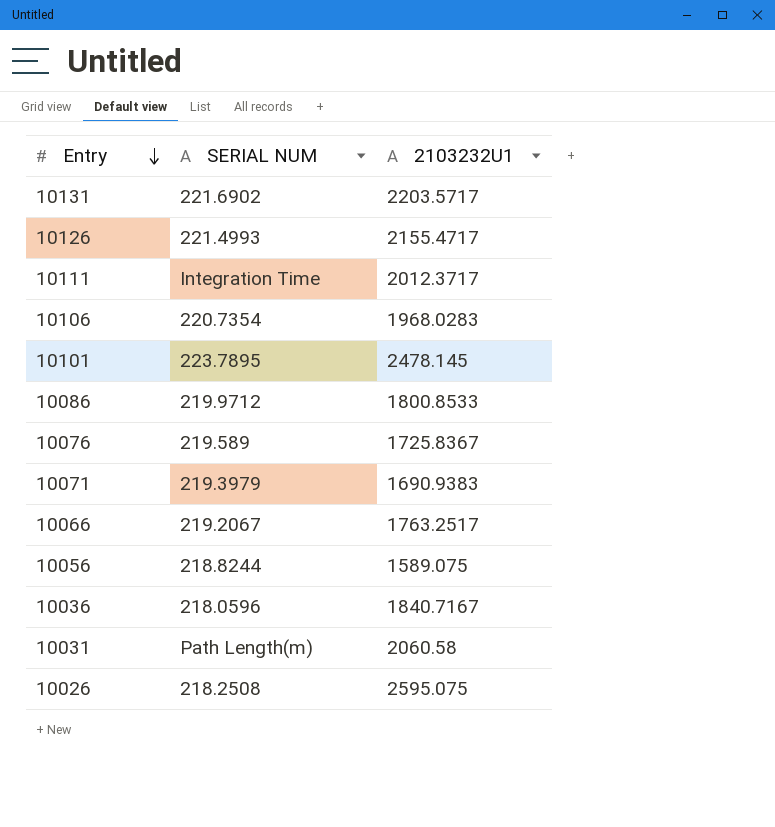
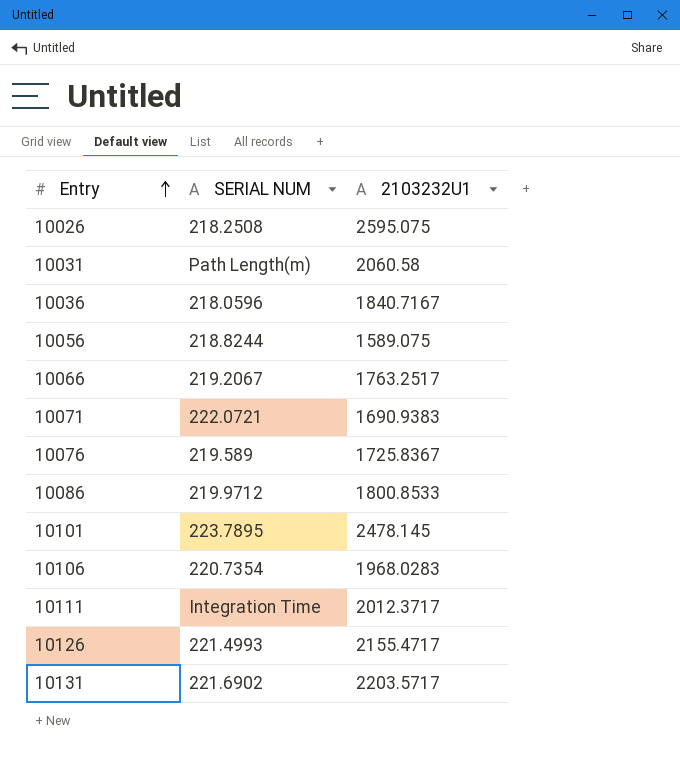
row order: Entry descending -> Entry ascending
10071 | SERIAL NUM: 219.3979 -> 222.0721

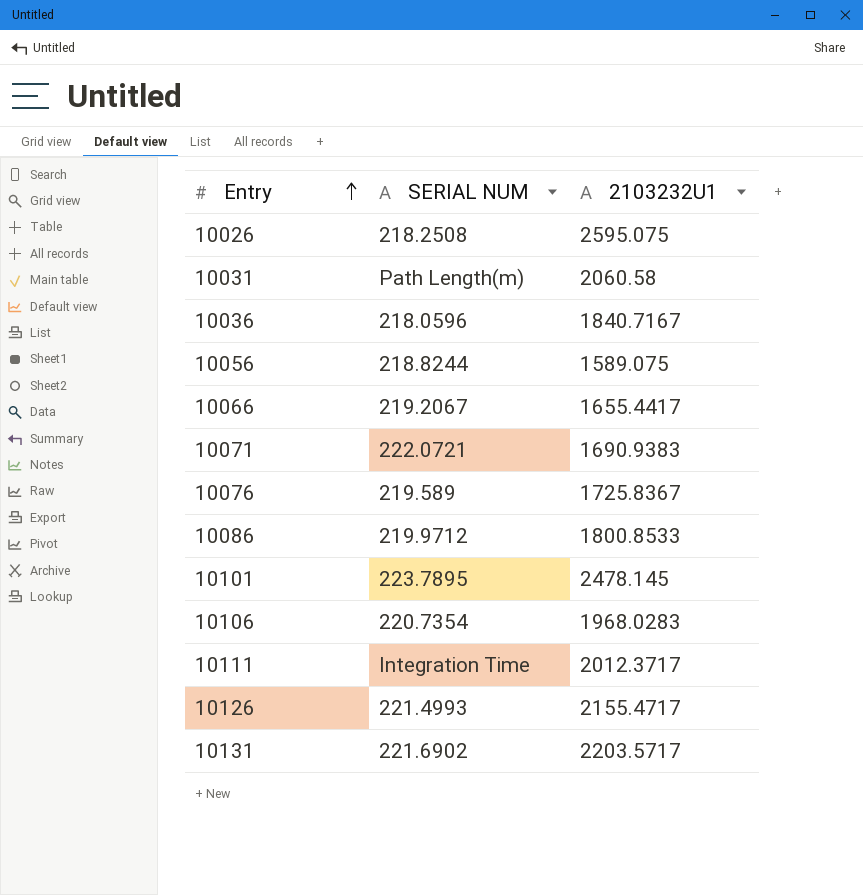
10066 | 2103232U1: 1763.2517 -> 1655.4417

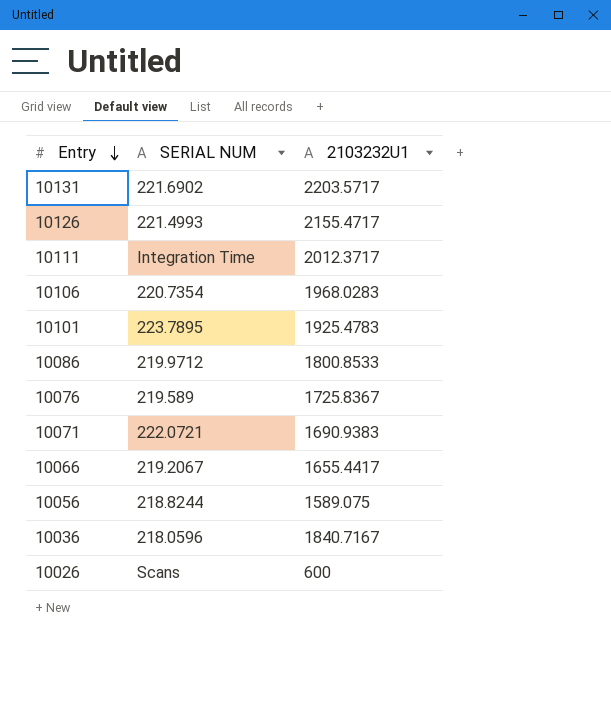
row order: Entry ascending -> Entry descending
row 10031: Path Length(m) | 2060.58 -> none
10101 | 2103232U1: 2478.145 -> 1925.4783
10026 | SERIAL NUM: 218.2508 -> Scans
10026 | 2103232U1: 2595.075 -> 600

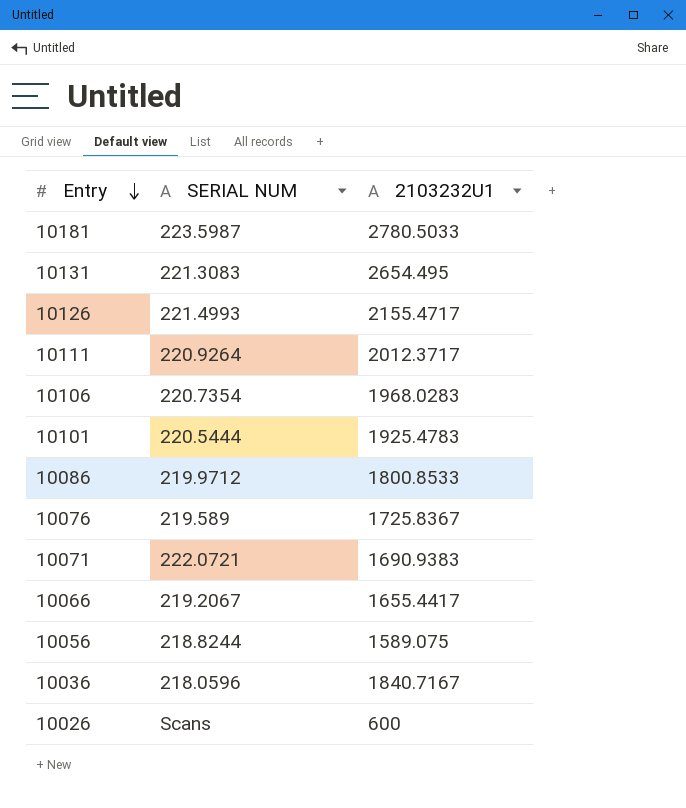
row 10181: none -> 223.5987 | 2780.5033
10131 | SERIAL NUM: 221.6902 -> 221.3083
10131 | 2103232U1: 2203.5717 -> 2654.495
10111 | SERIAL NUM: Integration Time -> 220.9264
10101 | SERIAL NUM: 223.7895 -> 220.5444

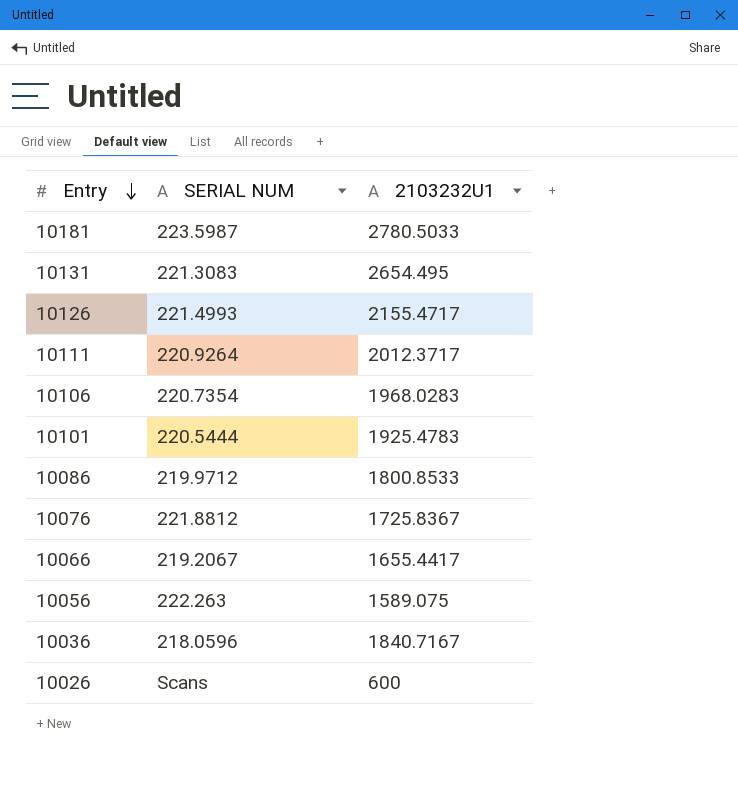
row 10071: 222.0721 | 1690.9383 -> none
10076 | SERIAL NUM: 219.589 -> 221.8812
10056 | SERIAL NUM: 218.8244 -> 222.263

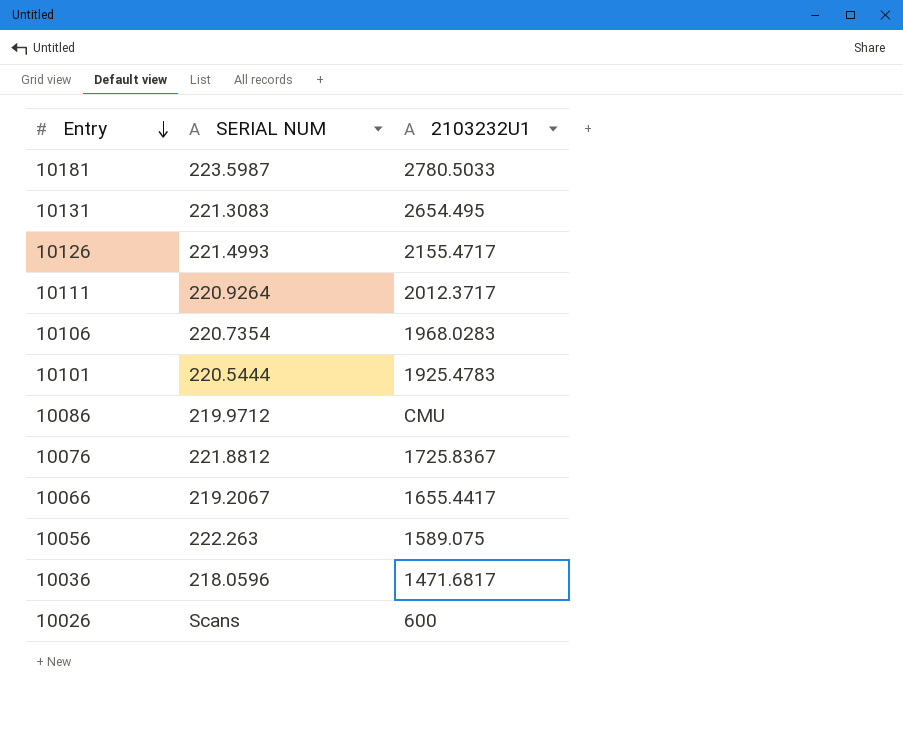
10086 | 2103232U1: 1800.8533 -> CMU
10036 | 2103232U1: 1840.7167 -> 1471.6817

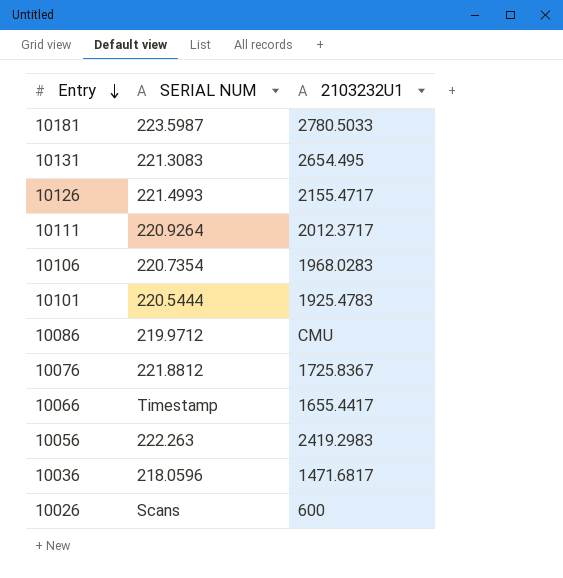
10066 | SERIAL NUM: 219.2067 -> Timestamp
10056 | 2103232U1: 1589.075 -> 2419.2983

